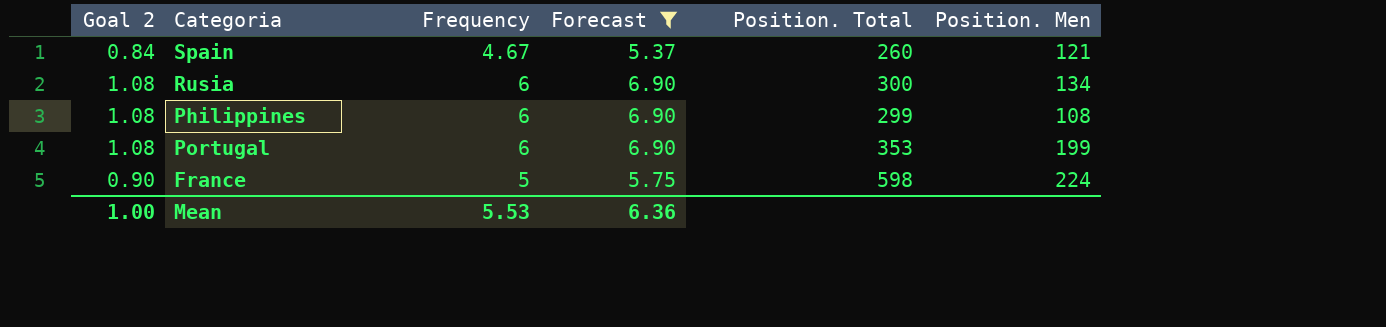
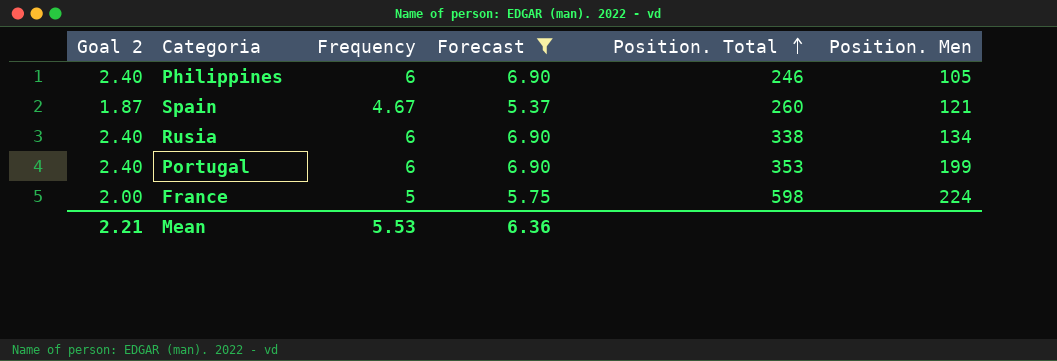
row order: none -> Position. Total ascending
column Goal 2 | formula: [Frequency] * 0.18 -> [Frequency] * 0.4
Philippines | Position. Total: 299 -> 246
Philippines | Position. Men: 108 -> 105
Rusia | Position. Total: 300 -> 338
Mean | Goal 2: 1.00 -> 2.21

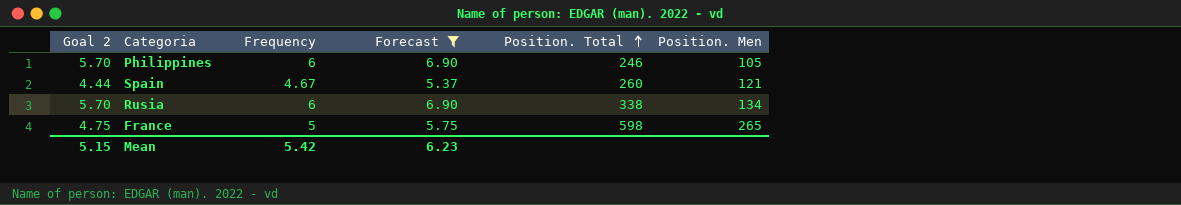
column Goal 2 | formula: [Frequency] * 0.4 -> [Frequency] * 0.95
row Portugal: 2.40 | 6 | 6.90 | 353 | 199 -> none
France | Position. Men: 224 -> 265
Mean | Goal 2: 2.21 -> 5.15
Mean | Frequency: 5.53 -> 5.42
Mean | Forecast: 6.36 -> 6.23

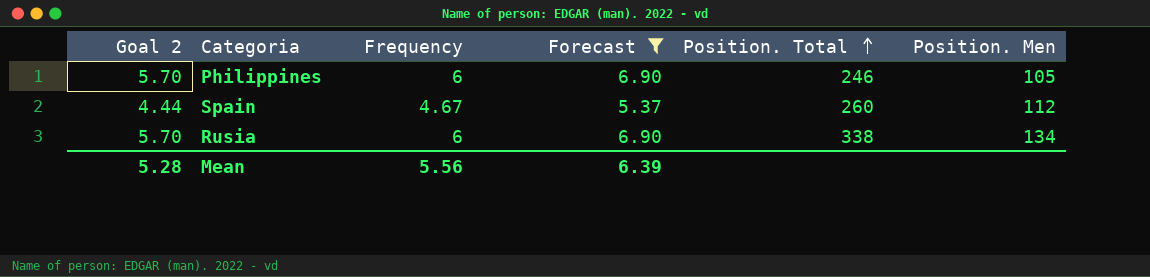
row France: 4.75 | 5 | 5.75 | 598 | 265 -> none
Spain | Position. Men: 121 -> 112
Mean | Goal 2: 5.15 -> 5.28
Mean | Frequency: 5.42 -> 5.56
Mean | Forecast: 6.23 -> 6.39

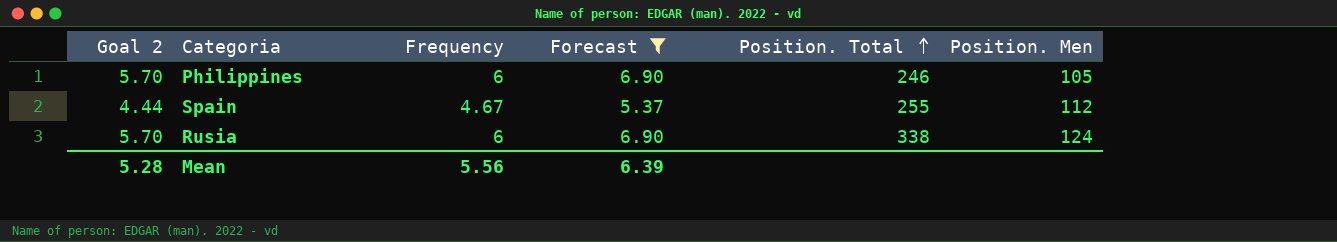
Spain | Position. Total: 260 -> 255
Rusia | Position. Men: 134 -> 124

